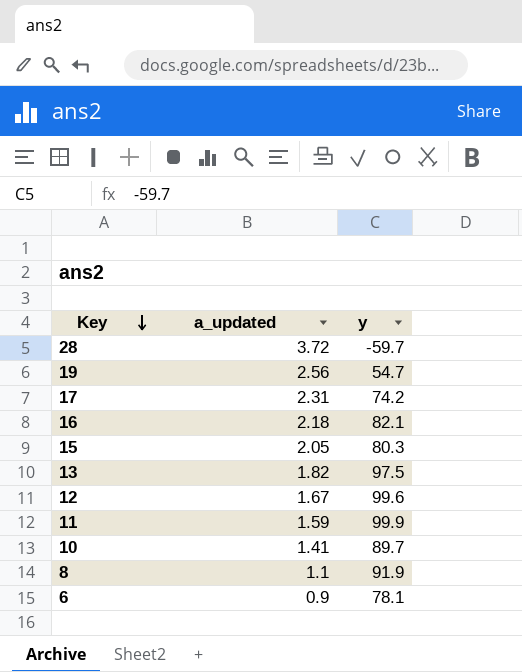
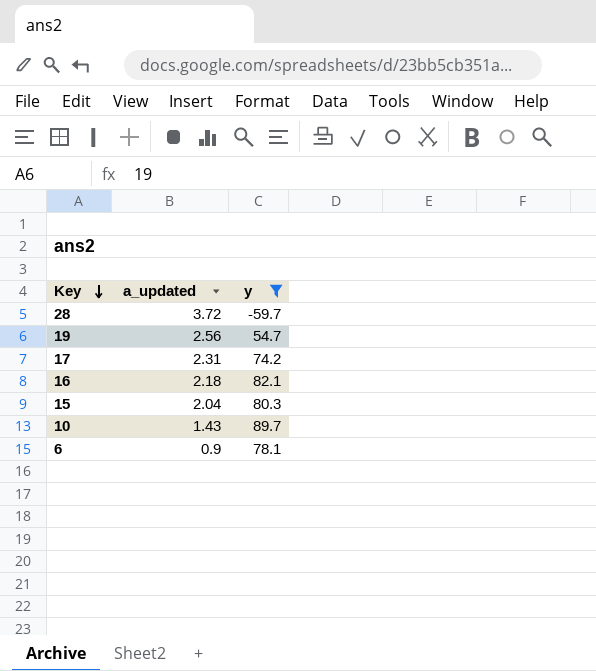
filter: none -> y <= 89.7
15 | a_updated: 2.05 -> 2.04
10 | a_updated: 1.41 -> 1.43

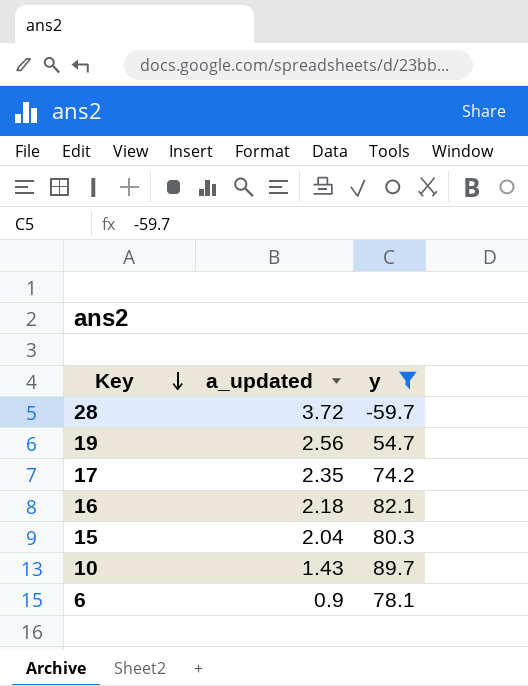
17 | a_updated: 2.31 -> 2.35

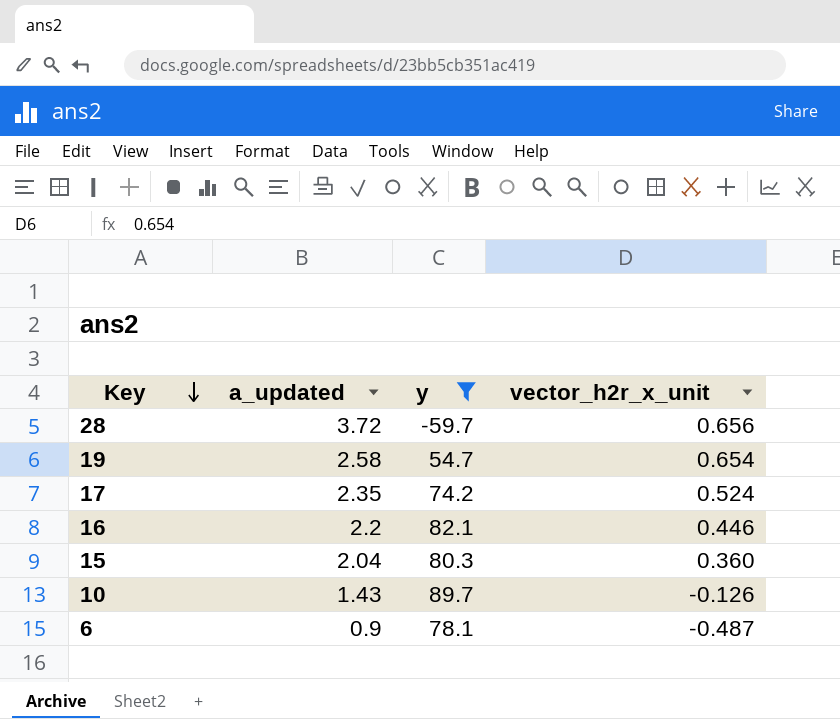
column vector_h2r_x_unit | position: none -> 4
19 | a_updated: 2.56 -> 2.58
16 | a_updated: 2.18 -> 2.2

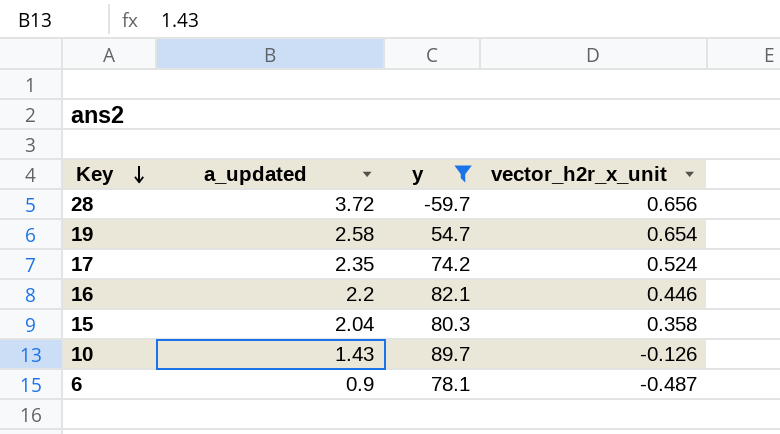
15 | vector_h2r_x_unit: 0.360 -> 0.358

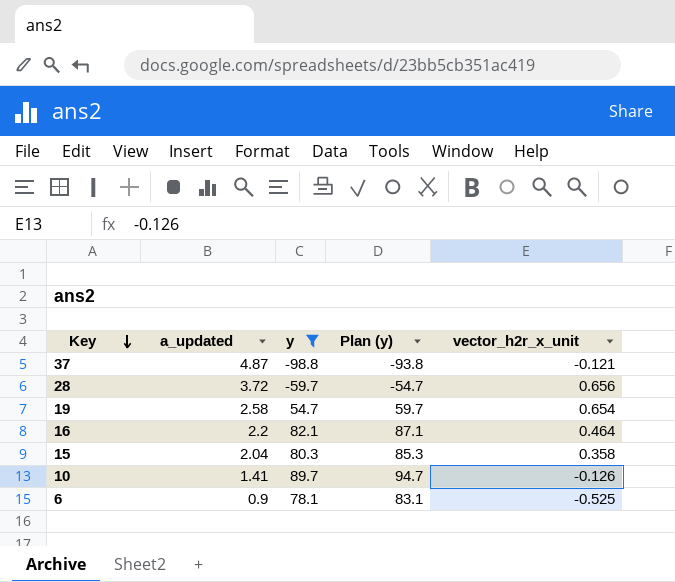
column Plan (y) | formula: none -> [y] + 5
row 17: 2.35 | 74.2 | 0.524 -> none
row 37: none -> 4.87 | -98.8 | -93.8 | -0.121
16 | vector_h2r_x_unit: 0.446 -> 0.464
10 | a_updated: 1.43 -> 1.41
6 | vector_h2r_x_unit: -0.487 -> -0.525

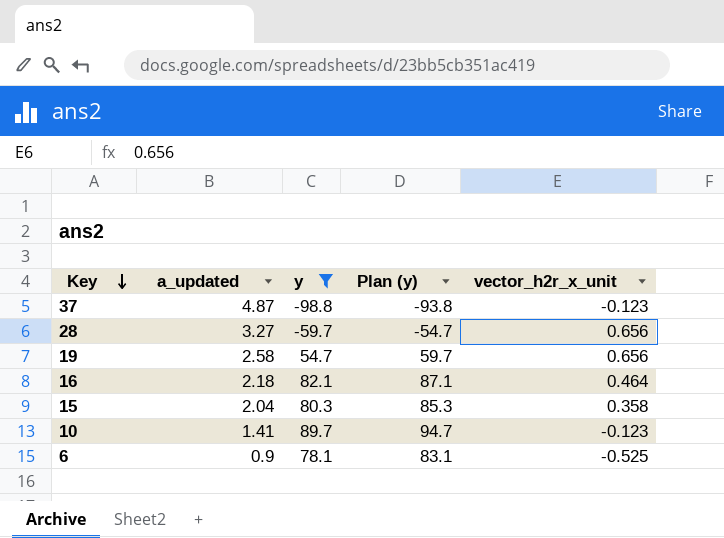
37 | vector_h2r_x_unit: -0.121 -> -0.123
28 | a_updated: 3.72 -> 3.27
19 | vector_h2r_x_unit: 0.654 -> 0.656
16 | a_updated: 2.2 -> 2.18
10 | vector_h2r_x_unit: -0.126 -> -0.123

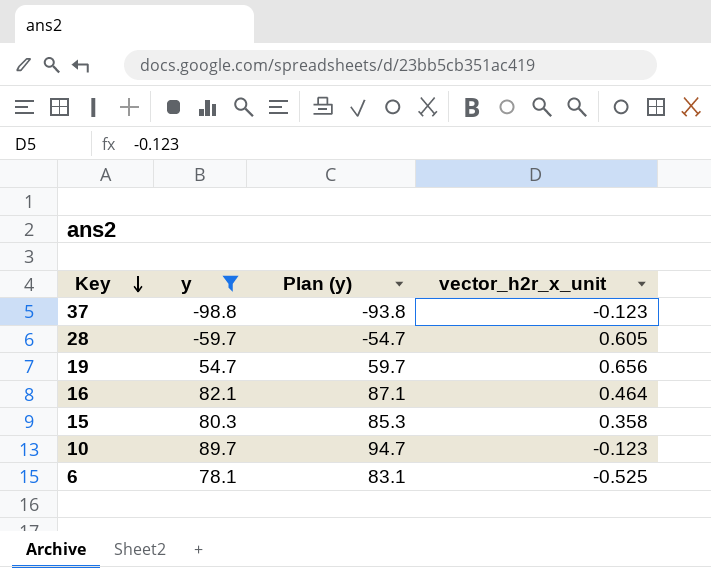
column a_updated | position: 2 -> none
28 | vector_h2r_x_unit: 0.656 -> 0.605

